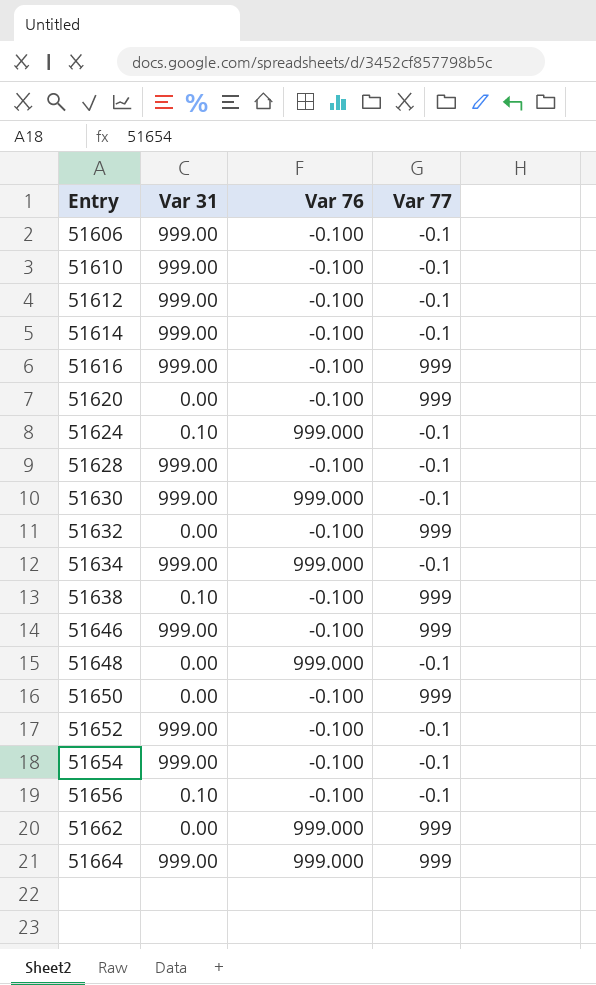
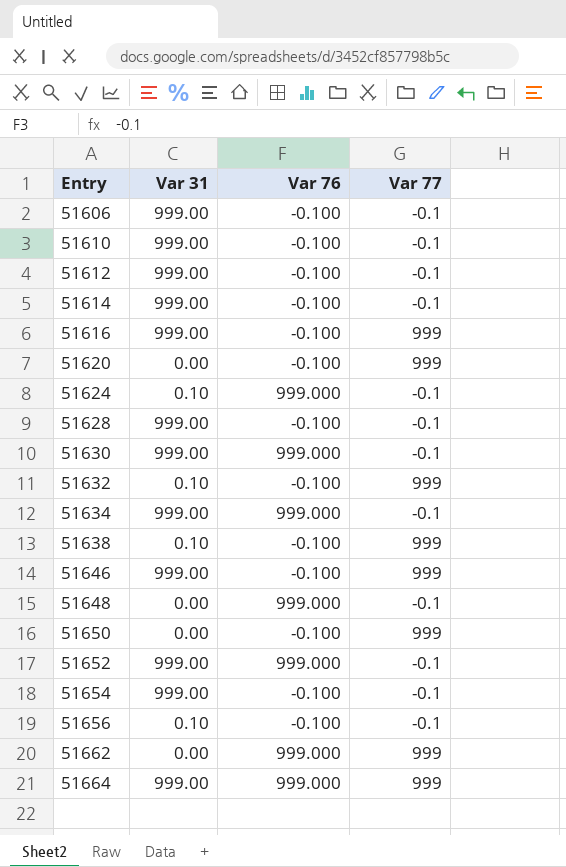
51632 | Var 31: 0.00 -> 0.10
51652 | Var 76: -0.100 -> 999.000

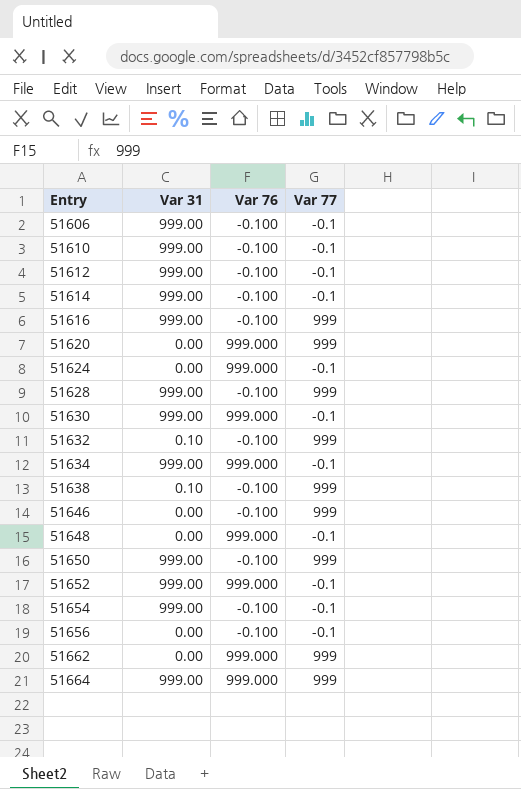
51620 | Var 76: -0.100 -> 999.000
51624 | Var 31: 0.10 -> 0.00
51628 | Var 77: -0.1 -> 999
51646 | Var 31: 999.00 -> 0.00
51650 | Var 31: 0.00 -> 999.00
51656 | Var 31: 0.10 -> 0.00

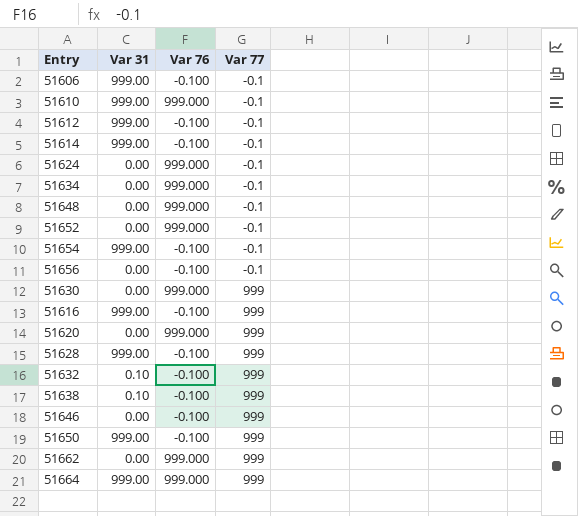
row order: Entry ascending -> Var 77 ascending
51610 | Var 76: -0.100 -> 999.000
51634 | Var 31: 999.00 -> 0.00
51652 | Var 31: 999.00 -> 0.00
51630 | Var 31: 999.00 -> 0.00
51630 | Var 77: -0.1 -> 999

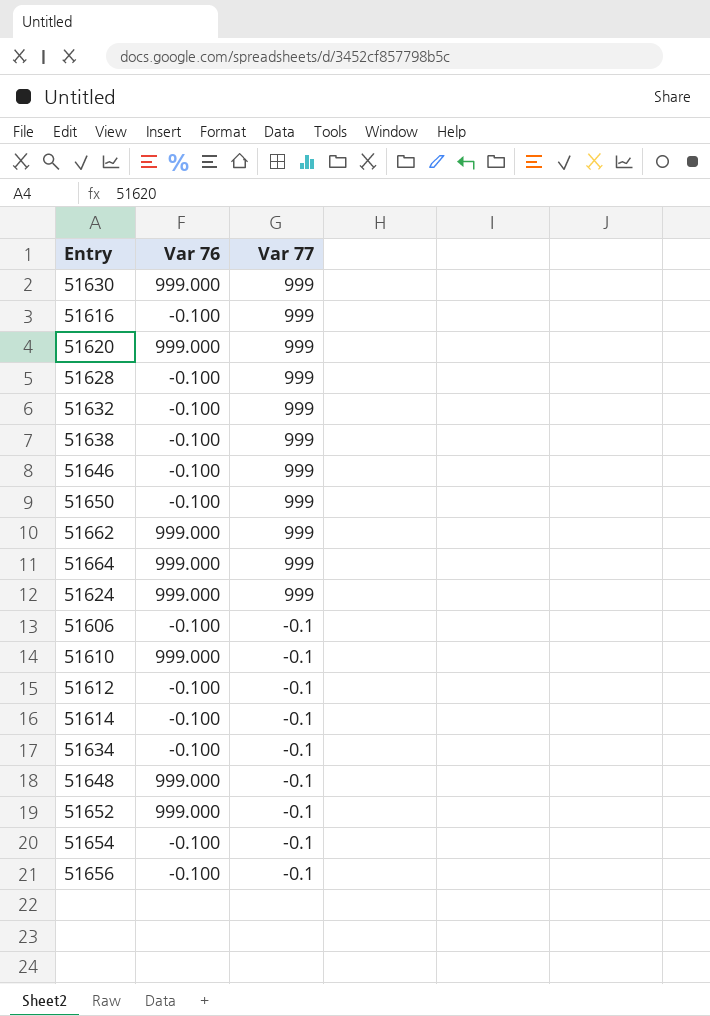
row order: Var 77 ascending -> Var 77 descending
column Var 31 | position: 2 -> none
51624 | Var 77: -0.1 -> 999
51634 | Var 76: 999.000 -> -0.100

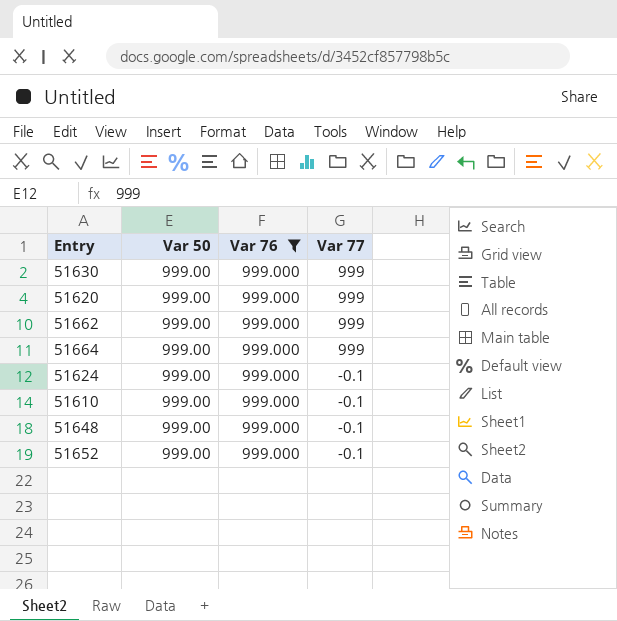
filter: none -> Var 76 = 999.000
column Var 50 | position: none -> 2
51624 | Var 77: 999 -> -0.1

